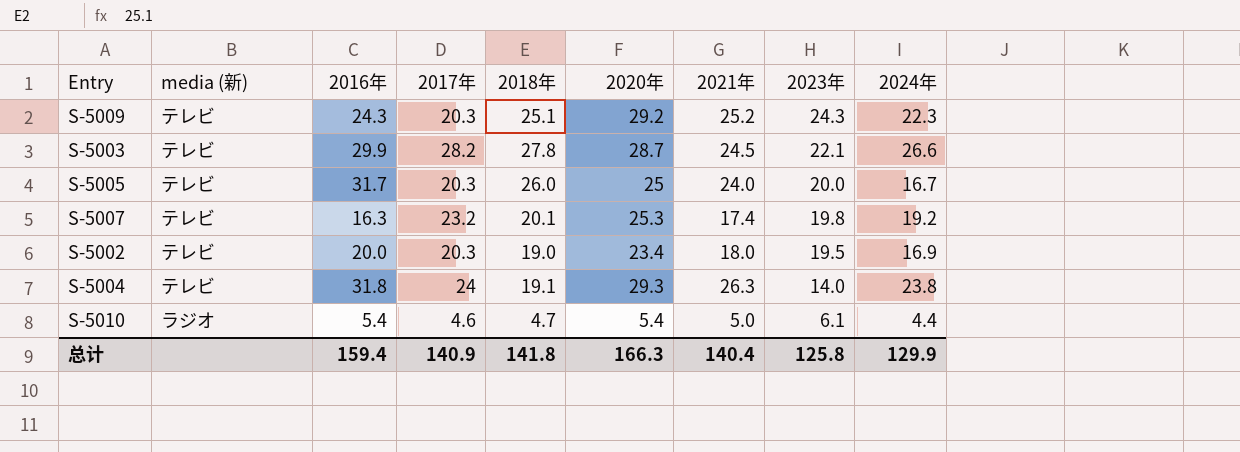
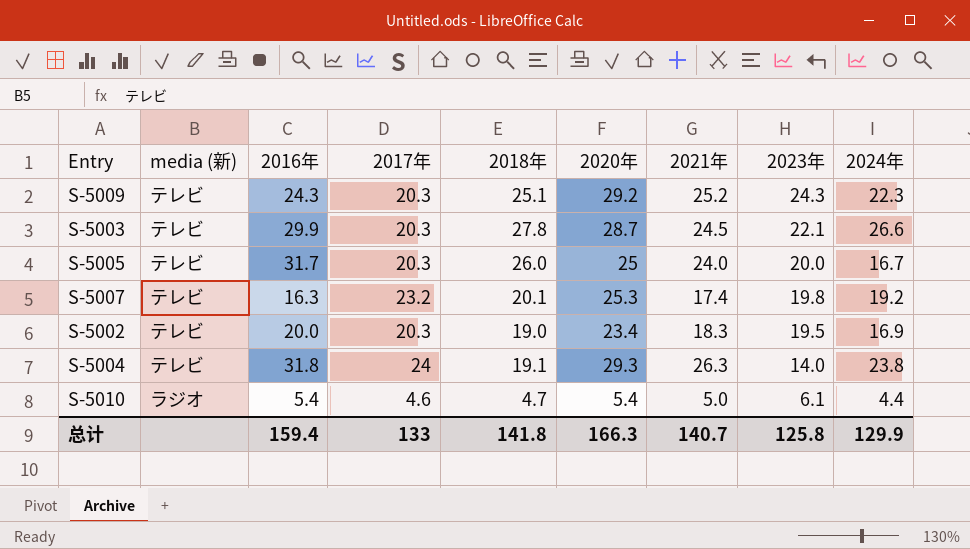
S-5003 | 2017年: 28.2 -> 20.3
S-5002 | 2021年: 18.0 -> 18.3
总计 | 2017年: 140.9 -> 133
总计 | 2021年: 140.4 -> 140.7

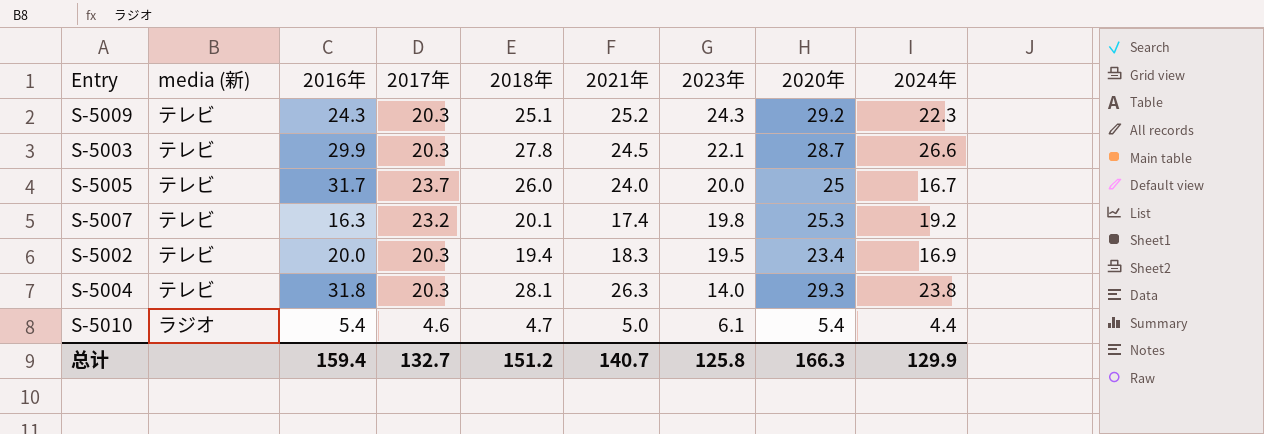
column 2020年 | position: 6 -> 8
S-5005 | 2017年: 20.3 -> 23.7
S-5002 | 2018年: 19.0 -> 19.4
S-5004 | 2017年: 24 -> 20.3
S-5004 | 2018年: 19.1 -> 28.1
总计 | 2017年: 133 -> 132.7
总计 | 2018年: 141.8 -> 151.2

